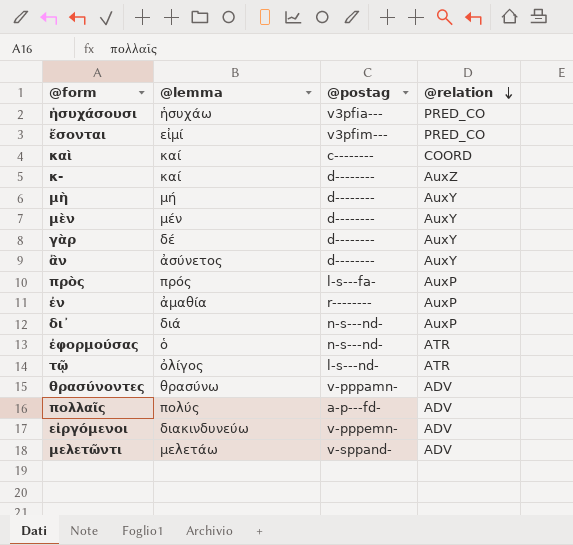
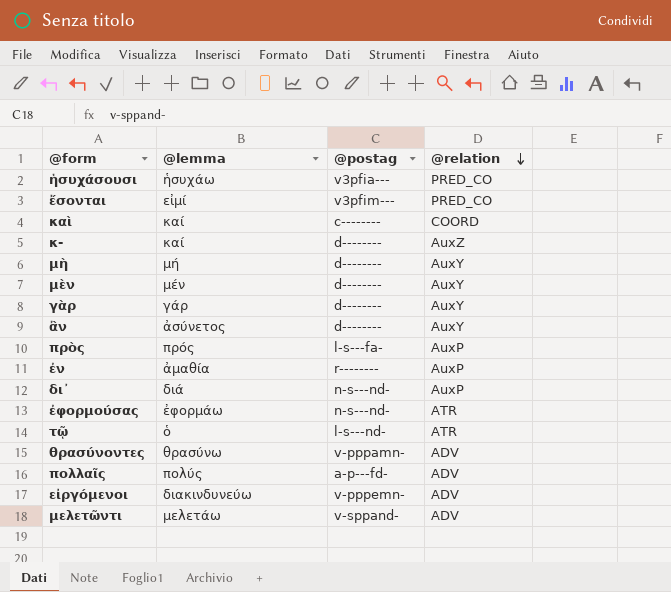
γὰρ | @lemma: δέ -> γάρ
ἐφορμούσας | @lemma: ὁ -> ἐφορμάω
τῷ | @lemma: ὀλίγος -> ὁ

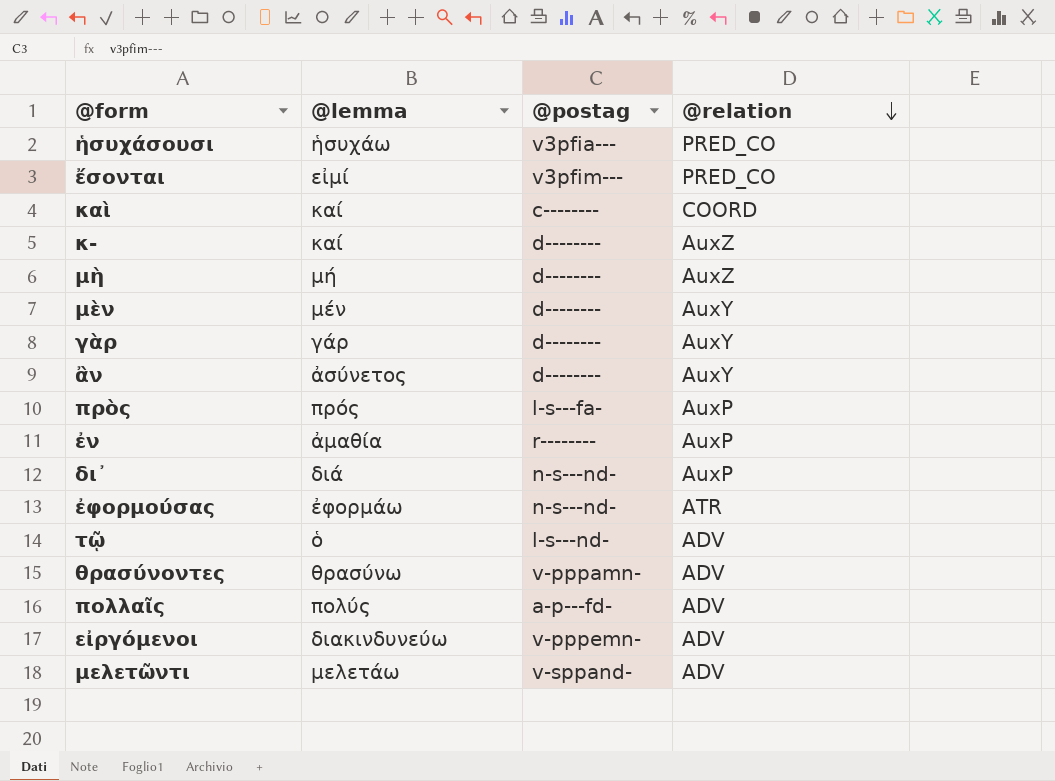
μὴ | @relation: AuxY -> AuxZ
τῷ | @relation: ATR -> ADV

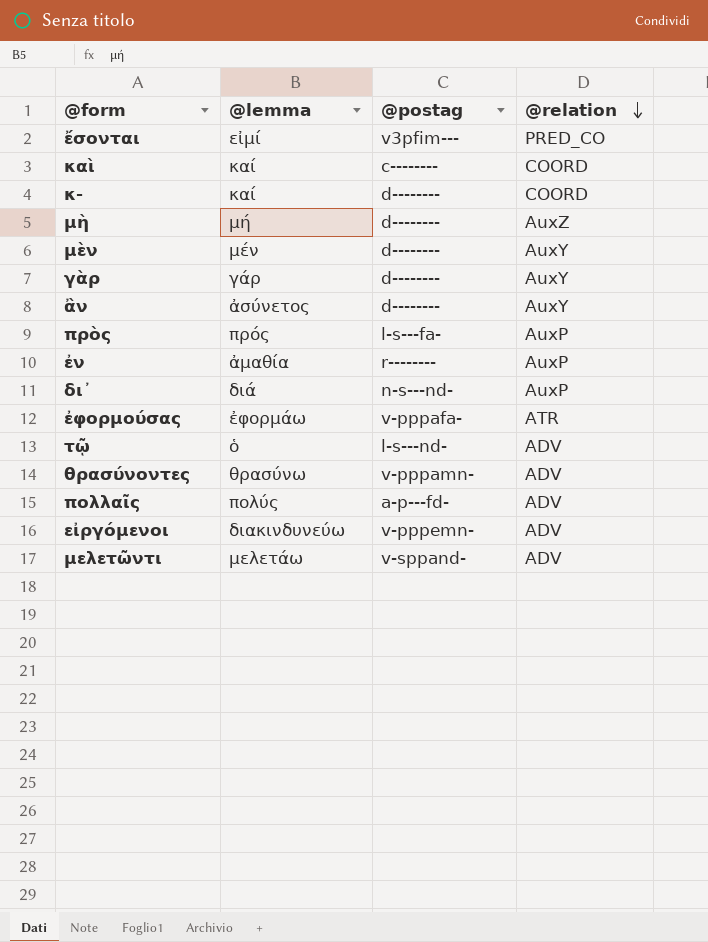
row ἡσυχάσουσι: ἡσυχάω | v3pfia--- | PRED_CO -> none
κ- | @relation: AuxZ -> COORD
ἐφορμούσας | @postag: n-s---nd- -> v-pppafa-

